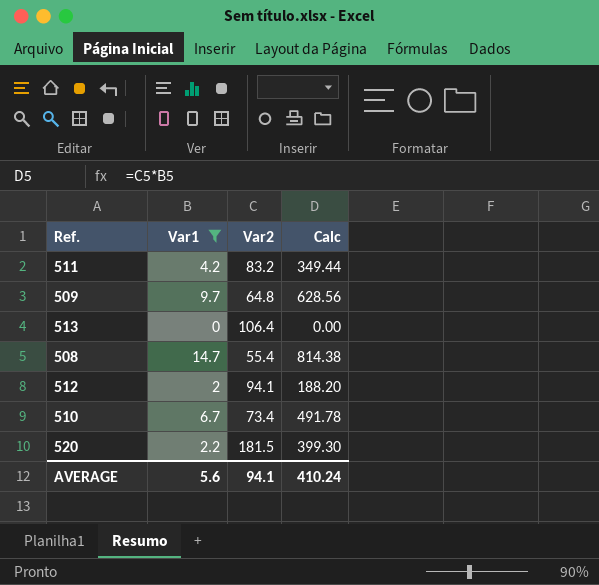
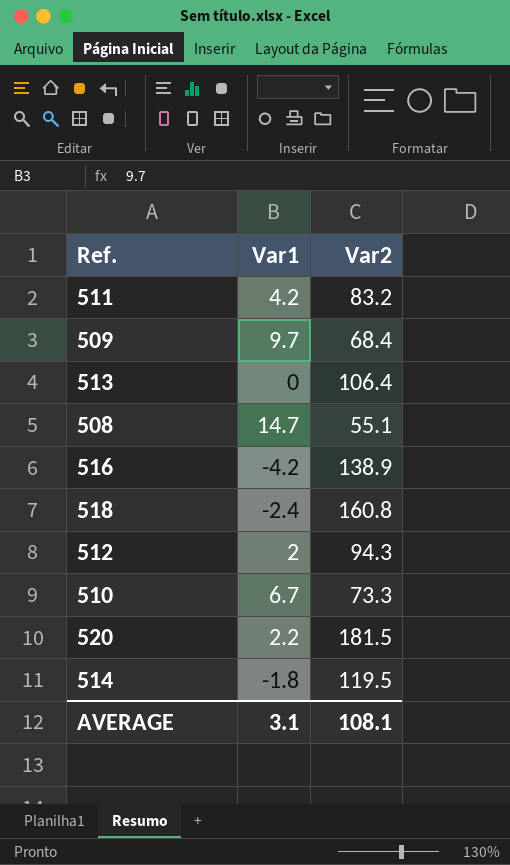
filter: Var1 >= 0 -> none
column Calc | formula: [Var1] * [Var2] -> none
509 | Var2: 64.8 -> 68.4
508 | Var2: 55.4 -> 55.1
512 | Var2: 94.1 -> 94.3
510 | Var2: 73.4 -> 73.3
AVERAGE | Var1: 5.6 -> 3.1
AVERAGE | Var2: 94.1 -> 108.1

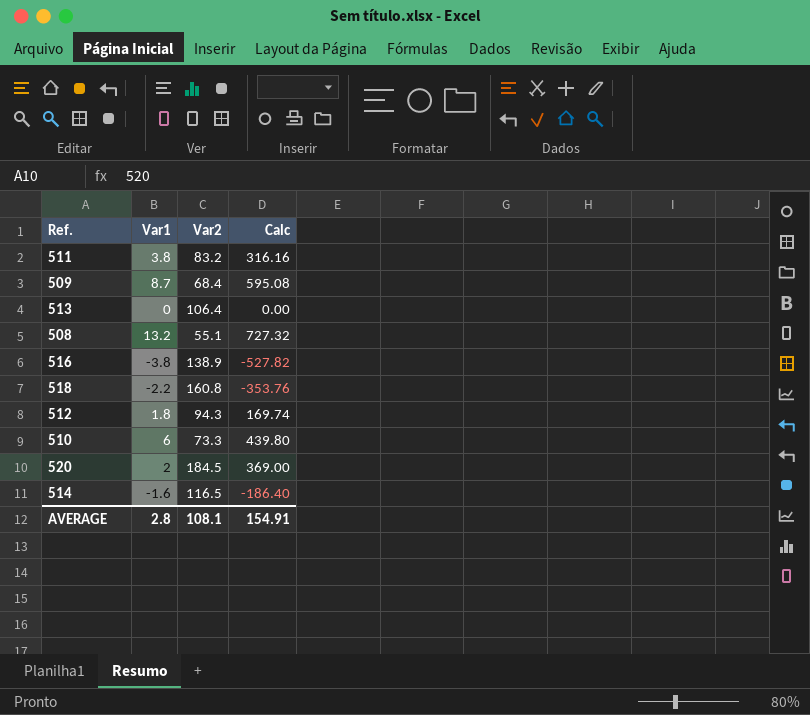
column Calc | formula: none -> [Var1] * [Var2]
511 | Var1: 4.2 -> 3.8
509 | Var1: 9.7 -> 8.7
508 | Var1: 14.7 -> 13.2
516 | Var1: -4.2 -> -3.8
518 | Var1: -2.4 -> -2.2
512 | Var1: 2 -> 1.8
510 | Var1: 6.7 -> 6
520 | Var1: 2.2 -> 2
520 | Var2: 181.5 -> 184.5
514 | Var1: -1.8 -> -1.6
514 | Var2: 119.5 -> 116.5
AVERAGE | Var1: 3.1 -> 2.8

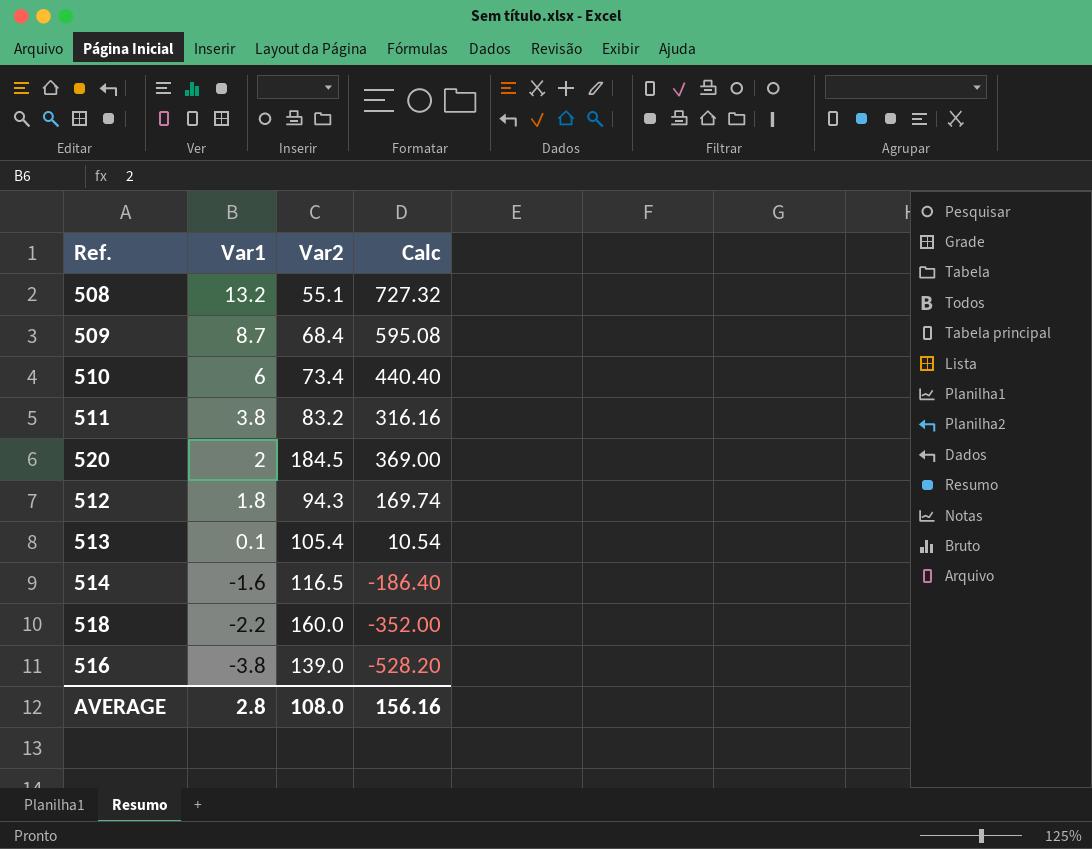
row order: none -> Var1 descending
510 | Var2: 73.3 -> 73.4
510 | Calc: 439.80 -> 440.40
513 | Var1: 0 -> 0.1
513 | Var2: 106.4 -> 105.4
513 | Calc: 0.00 -> 10.54
518 | Var2: 160.8 -> 160.0
518 | Calc: -353.76 -> -352.00
516 | Var2: 138.9 -> 139.0
516 | Calc: -527.82 -> -528.20
AVERAGE | Var2: 108.1 -> 108.0
AVERAGE | Calc: 154.91 -> 156.16

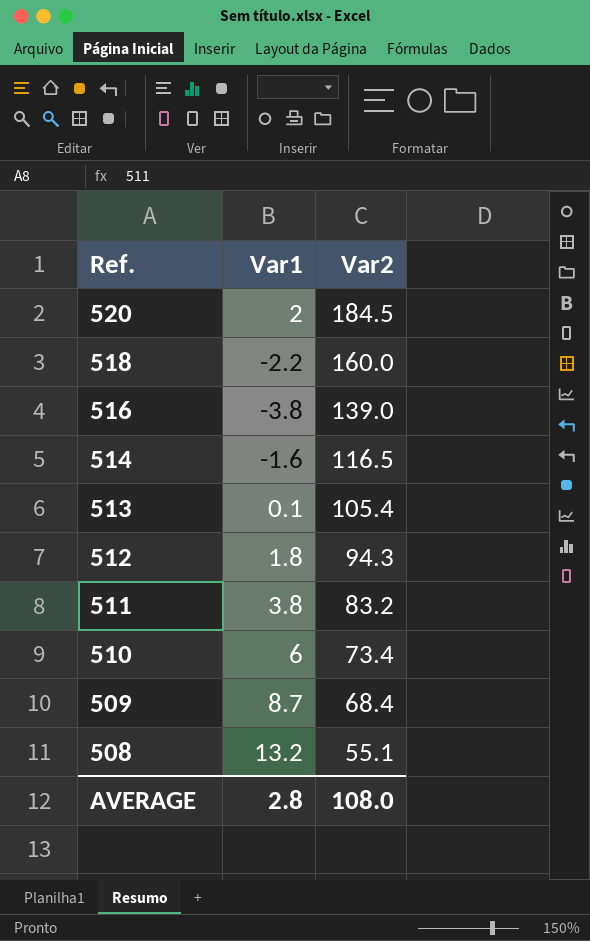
row order: Var1 descending -> Ref. descending
column Calc | formula: [Var1] * [Var2] -> none

